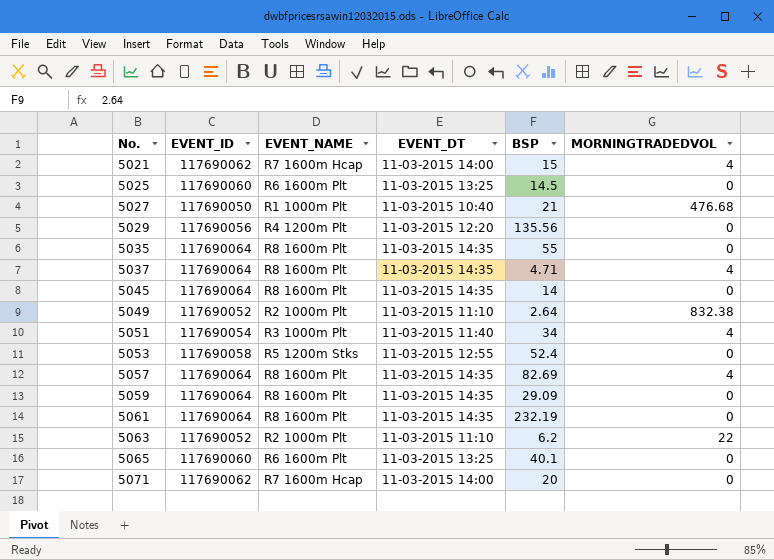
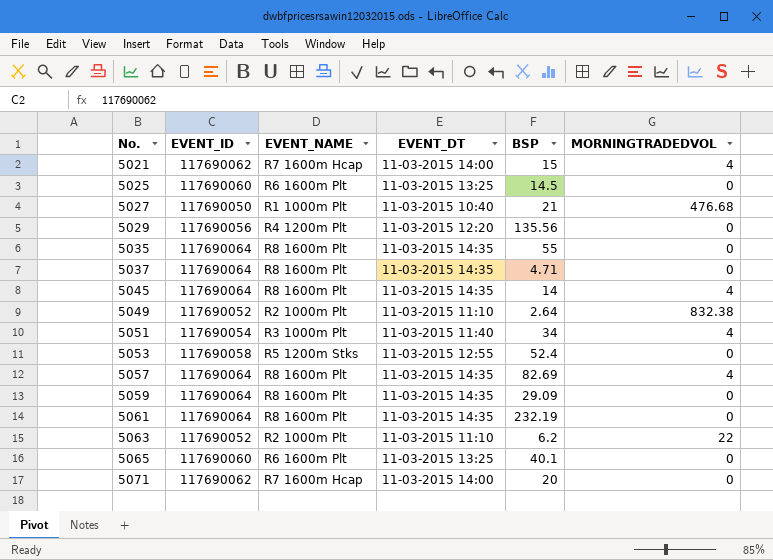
5037 | MORNINGTRADEDVOL: 4 -> 0
5045 | MORNINGTRADEDVOL: 0 -> 4

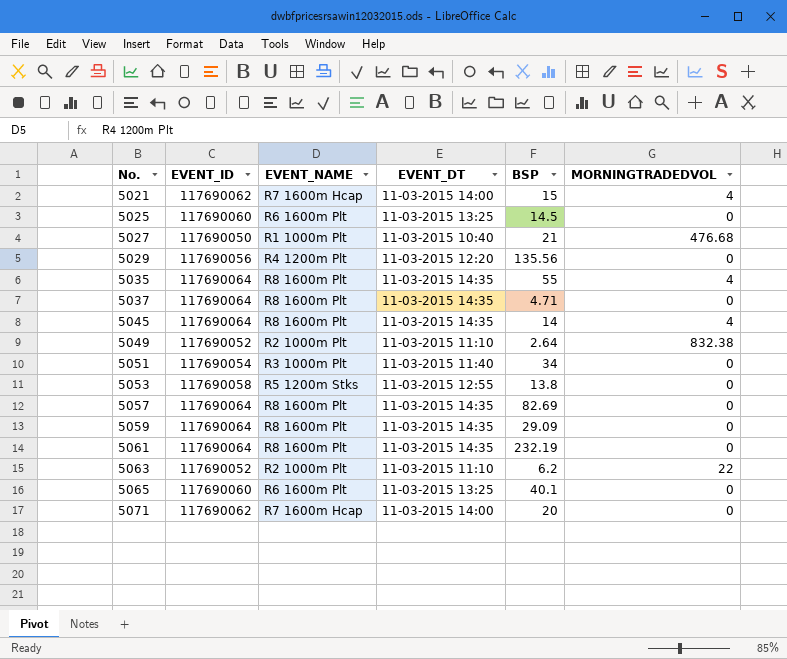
5035 | MORNINGTRADEDVOL: 0 -> 4
5051 | MORNINGTRADEDVOL: 4 -> 0
5053 | BSP: 52.4 -> 13.8
5057 | MORNINGTRADEDVOL: 4 -> 0

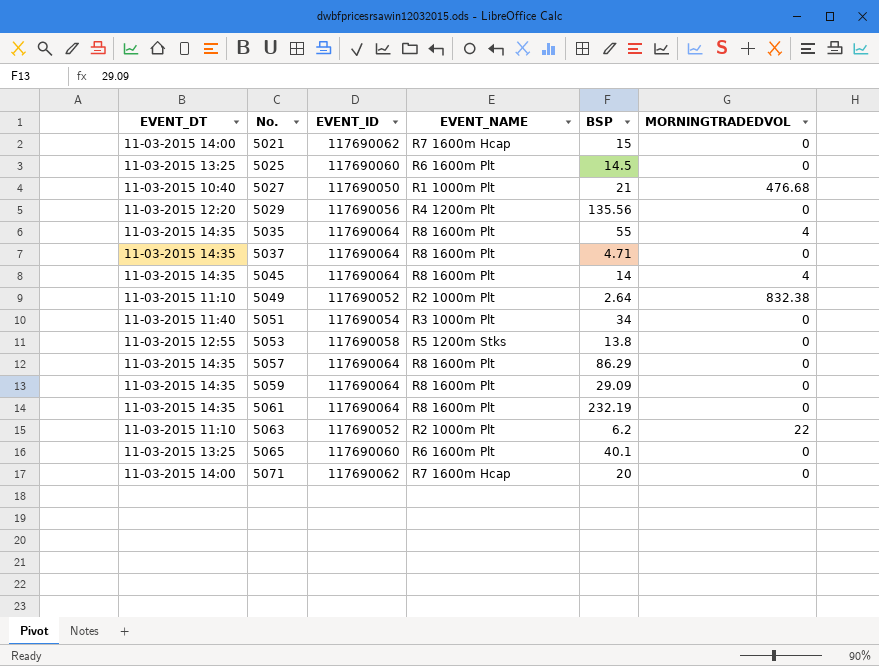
column EVENT_DT | position: 4 -> 1
5021 | MORNINGTRADEDVOL: 4 -> 0
5057 | BSP: 82.69 -> 86.29

